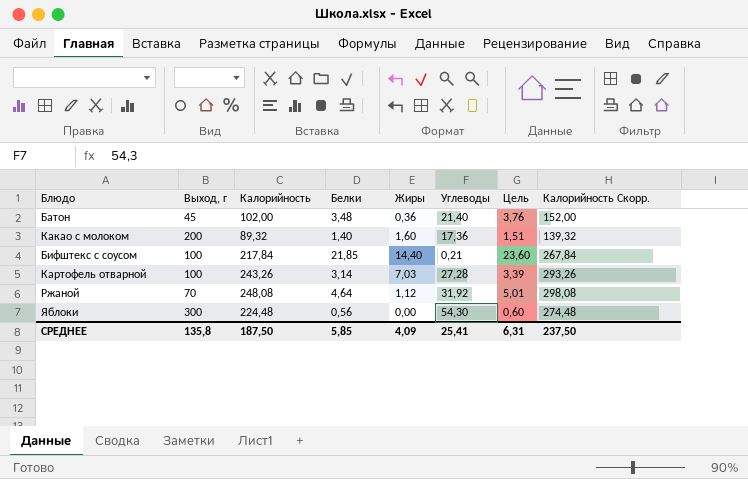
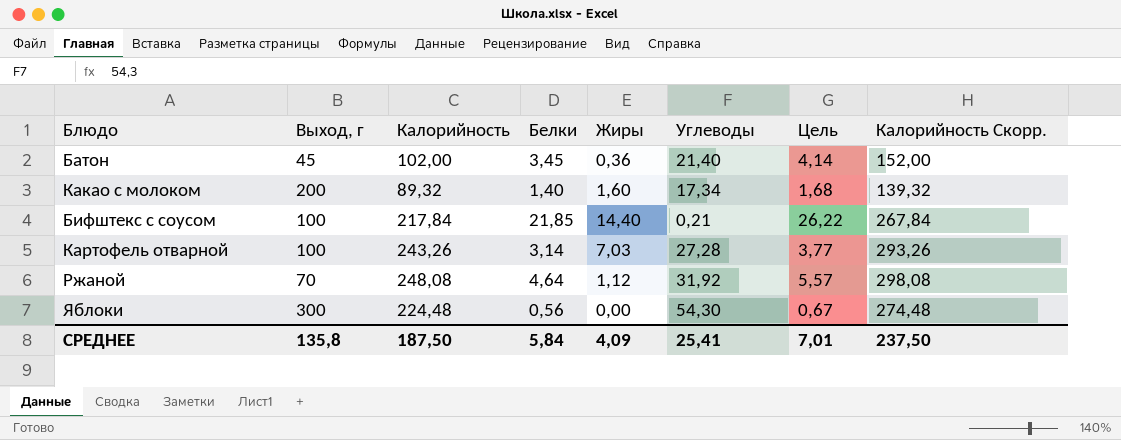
column Цель | formula: [Белки] * 1,08 -> [Белки] * 1,2
Батон | Белки: 3,48 -> 3,45
Какао с молоком | Углеводы: 17,36 -> 17,34
СРЕДНЕЕ | Белки: 5,85 -> 5,84
СРЕДНЕЕ | Цель: 6,31 -> 7,01

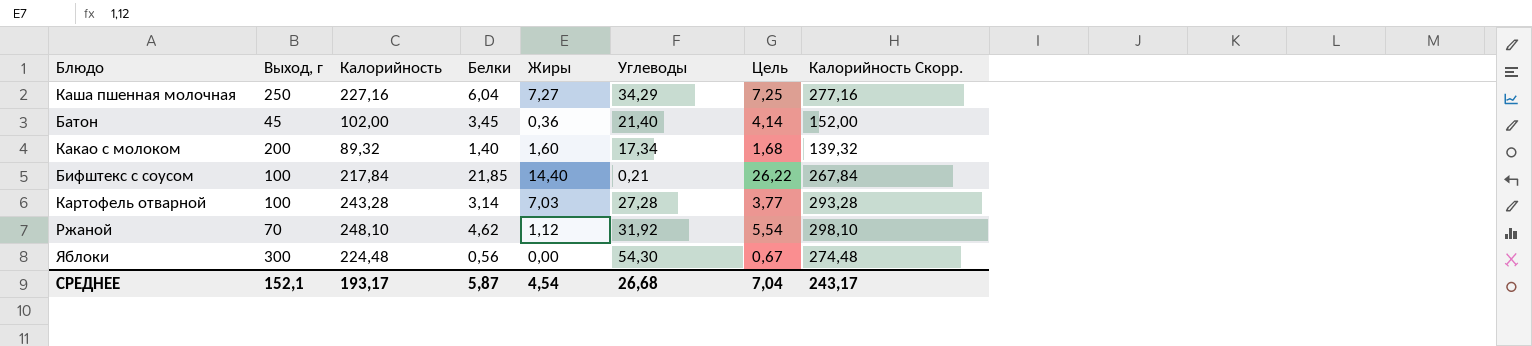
row Каша пшенная молочная: none -> 250 | 227,16 | 6,04 | 7,27 | 34,29 | 7,25 | 277,16
Картофель отварной | Калорийность: 243,26 -> 243,28
Картофель отварной | Калорийность Скорр.: 293,26 -> 293,28
Ржаной | Калорийность: 248,08 -> 248,10
Ржаной | Белки: 4,64 -> 4,62
Ржаной | Цель: 5,57 -> 5,54
Ржаной | Калорийность Скорр.: 298,08 -> 298,10
СРЕДНЕЕ | Выход, г: 135,8 -> 152,1
СРЕДНЕЕ | Калорийность: 187,50 -> 193,17
СРЕДНЕЕ | Белки: 5,84 -> 5,87
СРЕДНЕЕ | Жиры: 4,09 -> 4,54
СРЕДНЕЕ | Углеводы: 25,41 -> 26,68
СРЕДНЕЕ | Цель: 7,01 -> 7,04
СРЕДНЕЕ | Калорийность Скорр.: 237,50 -> 243,17

